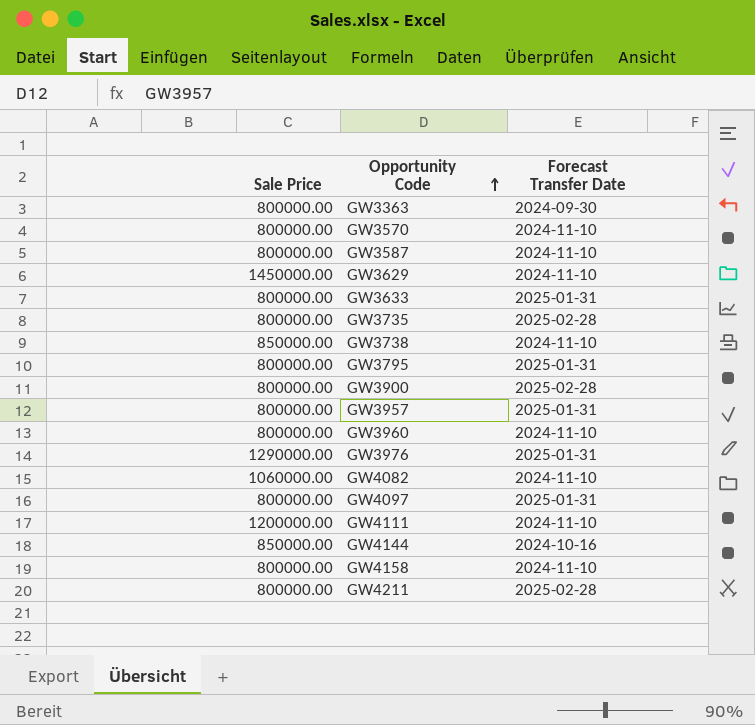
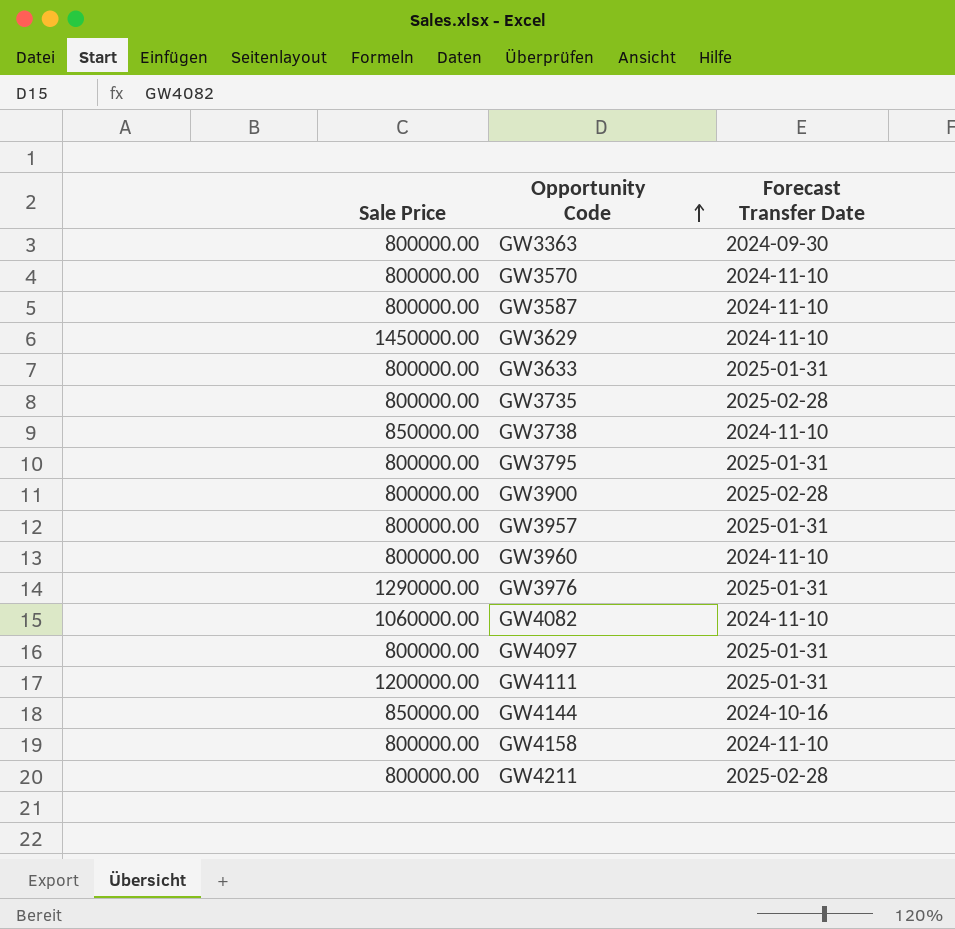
GW4111 | Forecast Transfer Date: 2024-11-10 -> 2025-01-31

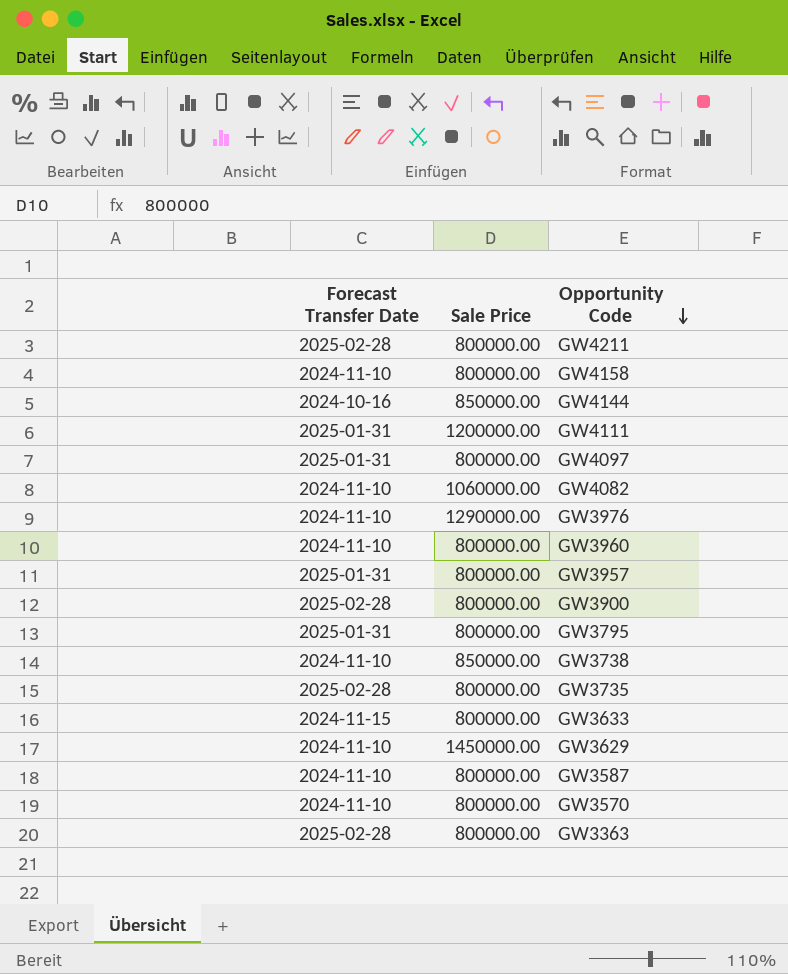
row order: Opportunity Code ascending -> Opportunity Code descending
column Forecast Transfer Date | position: 3 -> 1
GW3976 | Forecast Transfer Date: 2025-01-31 -> 2024-11-10
GW3633 | Forecast Transfer Date: 2025-01-31 -> 2024-11-15
GW3363 | Forecast Transfer Date: 2024-09-30 -> 2025-02-28

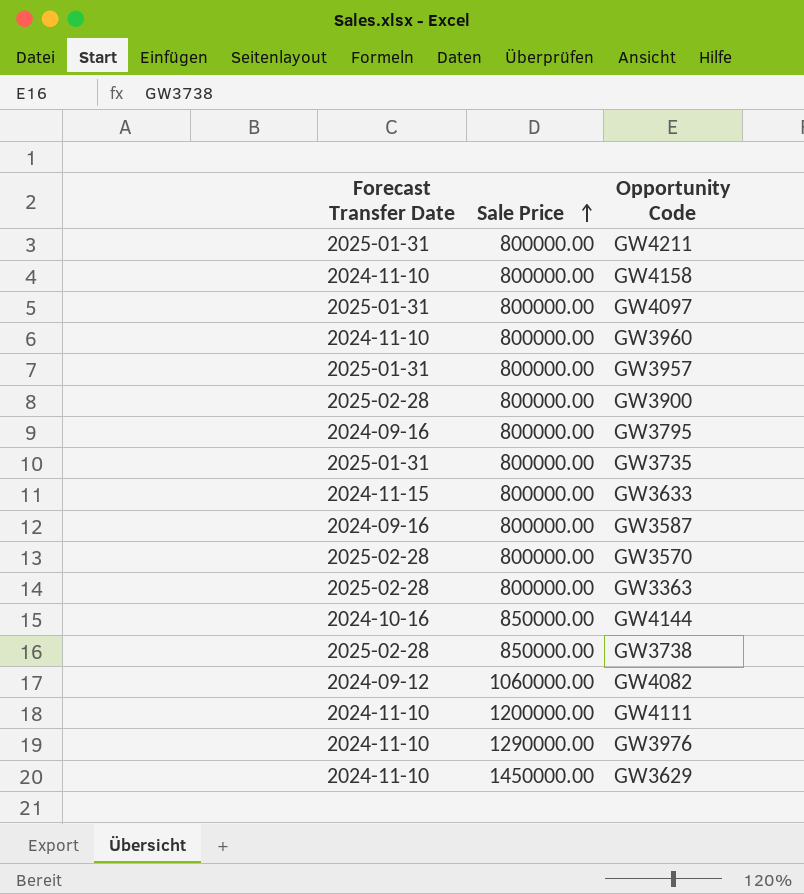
row order: Opportunity Code descending -> Sale Price ascending
GW4211 | Forecast Transfer Date: 2025-02-28 -> 2025-01-31
GW3795 | Forecast Transfer Date: 2025-01-31 -> 2024-09-16
GW3735 | Forecast Transfer Date: 2025-02-28 -> 2025-01-31
GW3587 | Forecast Transfer Date: 2024-11-10 -> 2024-09-16
GW3570 | Forecast Transfer Date: 2024-11-10 -> 2025-02-28
GW3738 | Forecast Transfer Date: 2024-11-10 -> 2025-02-28
GW4082 | Forecast Transfer Date: 2024-11-10 -> 2024-09-12
GW4111 | Forecast Transfer Date: 2025-01-31 -> 2024-11-10

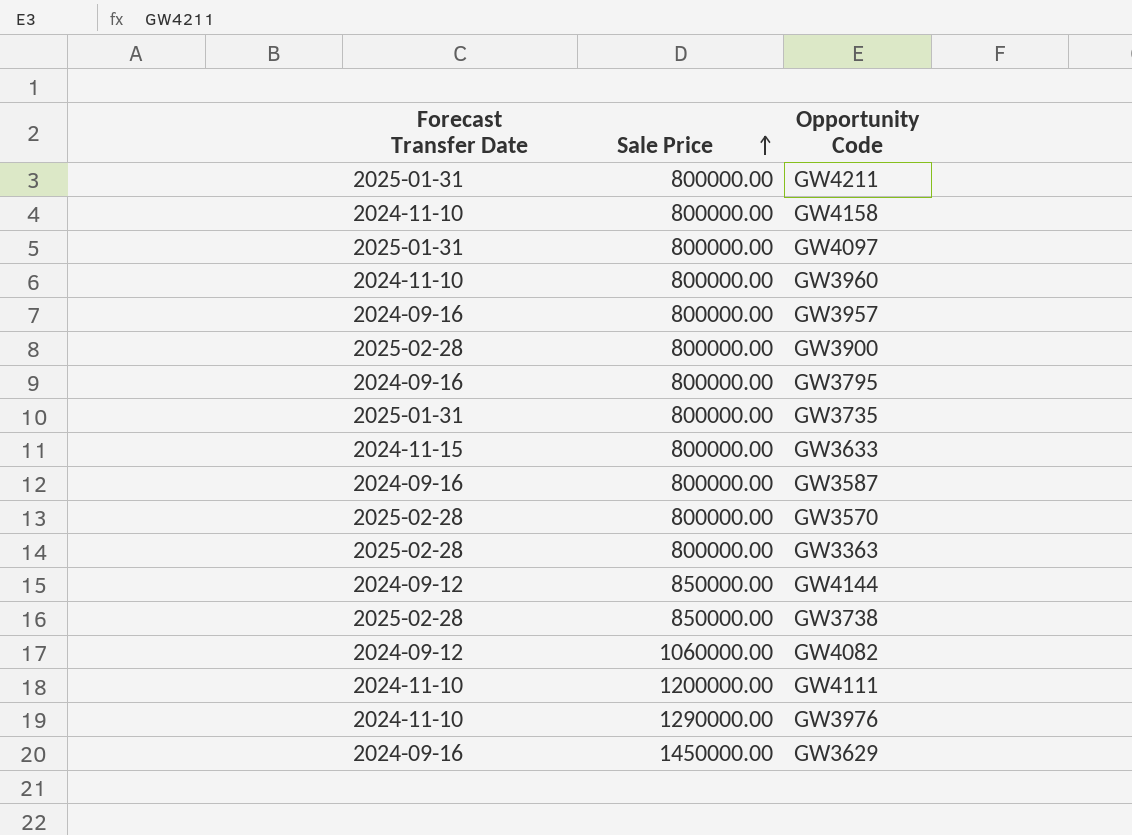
GW3957 | Forecast Transfer Date: 2025-01-31 -> 2024-09-16
GW4144 | Forecast Transfer Date: 2024-10-16 -> 2024-09-12
GW3629 | Forecast Transfer Date: 2024-11-10 -> 2024-09-16

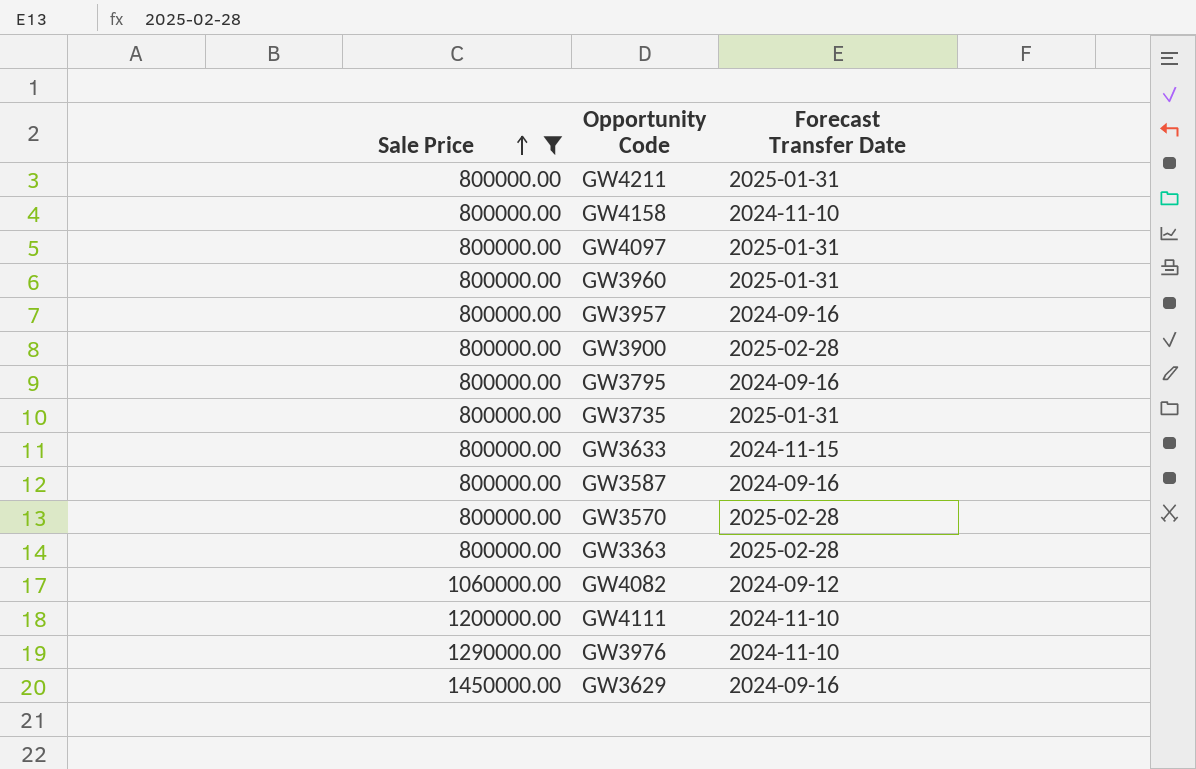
filter: none -> Sale Price != 850000.00
column Forecast Transfer Date | position: 1 -> 3
GW3960 | Forecast Transfer Date: 2024-11-10 -> 2025-01-31

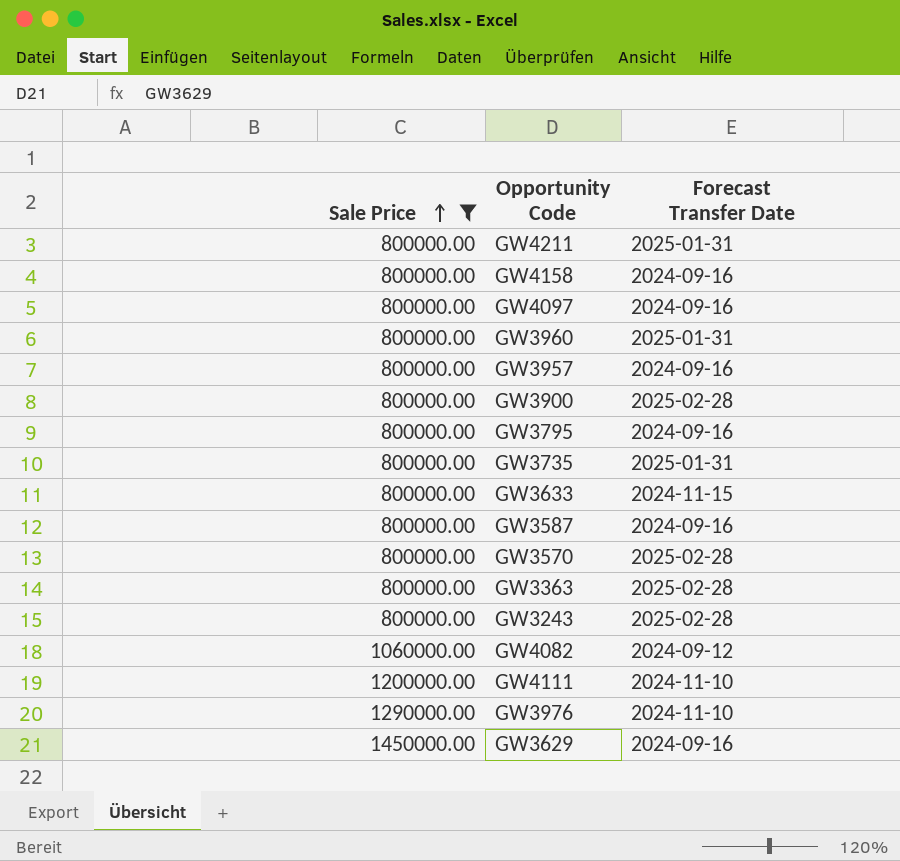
GW4158 | Forecast Transfer Date: 2024-11-10 -> 2024-09-16
GW4097 | Forecast Transfer Date: 2025-01-31 -> 2024-09-16
row GW3243: none -> 800000.00 | 2025-02-28

